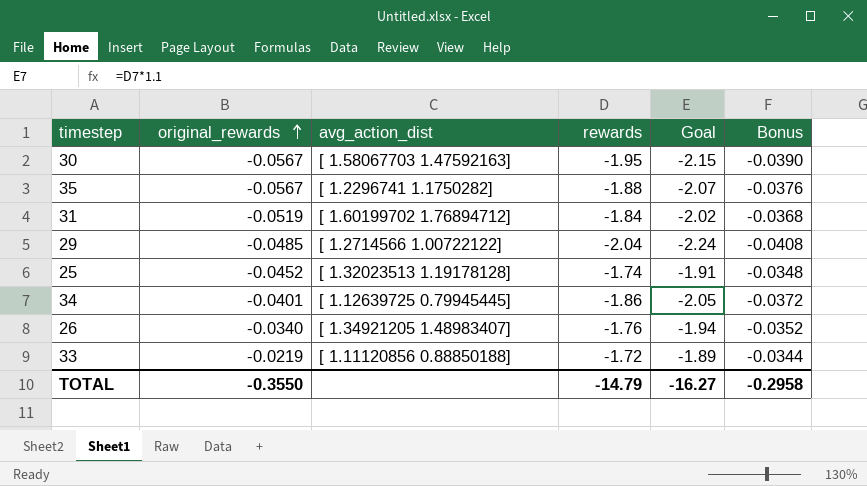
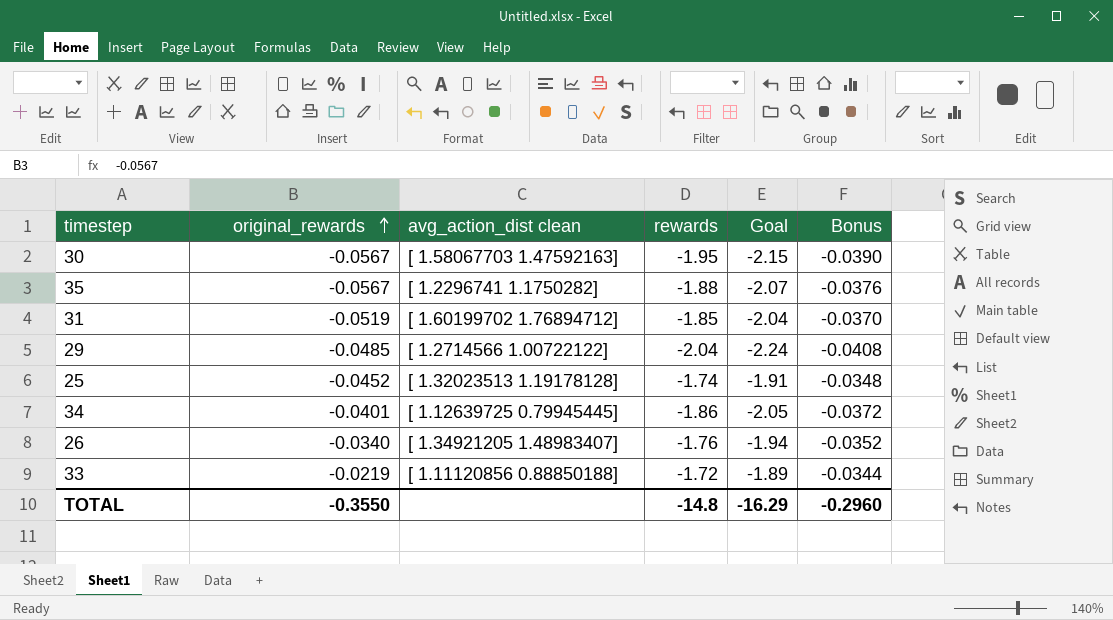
column name: avg_action_dist -> avg_action_dist clean
31 | rewards: -1.84 -> -1.85
31 | Goal: -2.02 -> -2.04
31 | Bonus: -0.0368 -> -0.0370
TOTAL | rewards: -14.79 -> -14.8
TOTAL | Goal: -16.27 -> -16.29
TOTAL | Bonus: -0.2958 -> -0.2960

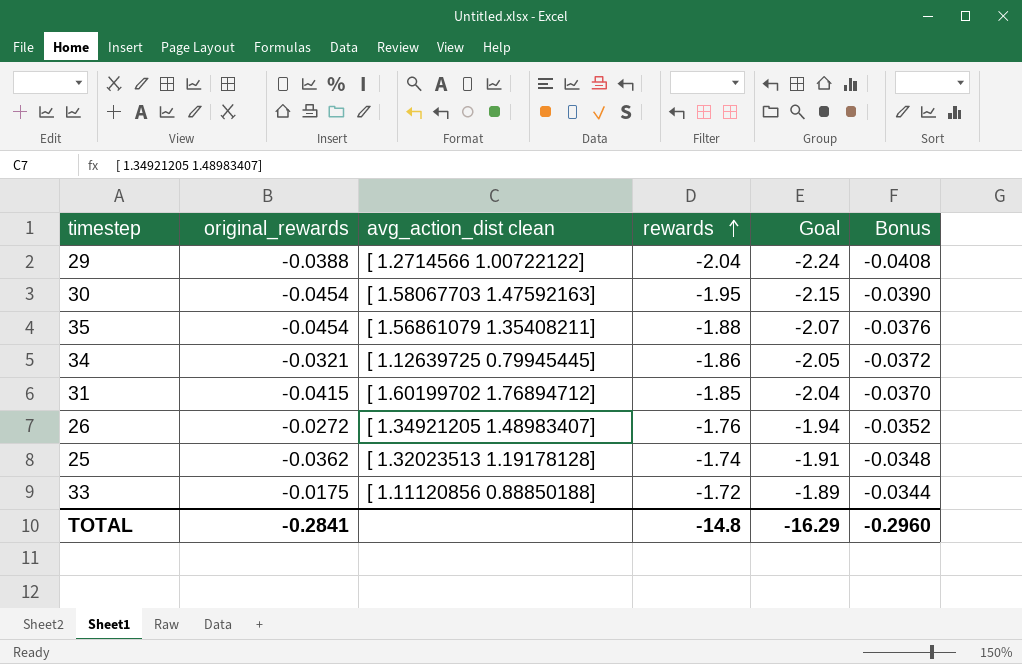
row order: original_rewards ascending -> rewards ascending
29 | original_rewards: -0.0485 -> -0.0388
30 | original_rewards: -0.0567 -> -0.0454
35 | original_rewards: -0.0567 -> -0.0454
35 | avg_action_dist clean: [ 1.2296741 1.1750282] -> [ 1.56861079 1.35408211]
34 | original_rewards: -0.0401 -> -0.0321
31 | original_rewards: -0.0519 -> -0.0415
26 | original_rewards: -0.0340 -> -0.0272
25 | original_rewards: -0.0452 -> -0.0362
33 | original_rewards: -0.0219 -> -0.0175
TOTAL | original_rewards: -0.3550 -> -0.2841

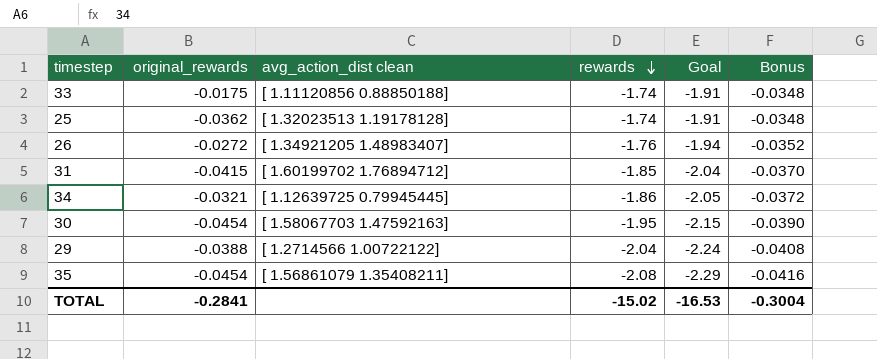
row order: rewards ascending -> rewards descending
33 | rewards: -1.72 -> -1.74
33 | Goal: -1.89 -> -1.91
33 | Bonus: -0.0344 -> -0.0348
35 | rewards: -1.88 -> -2.08
35 | Goal: -2.07 -> -2.29
35 | Bonus: -0.0376 -> -0.0416
TOTAL | rewards: -14.8 -> -15.02
TOTAL | Goal: -16.29 -> -16.53
TOTAL | Bonus: -0.2960 -> -0.3004

